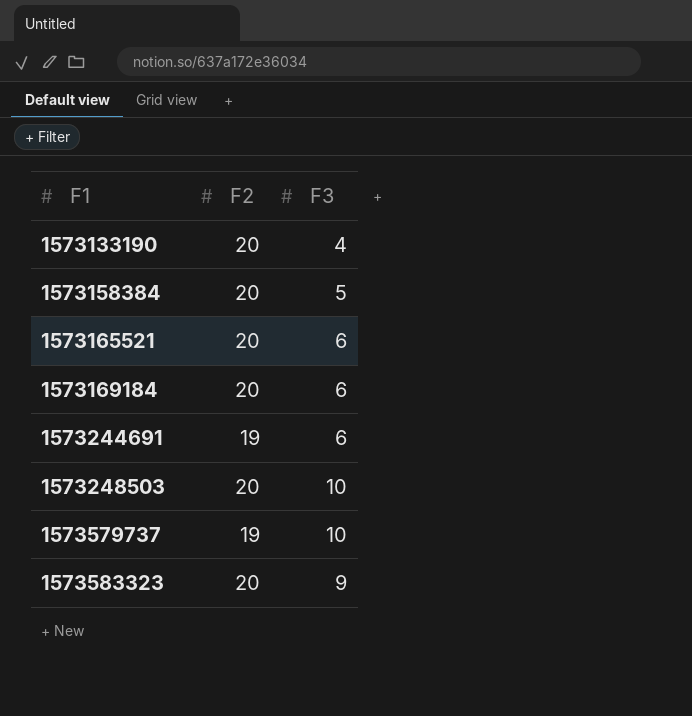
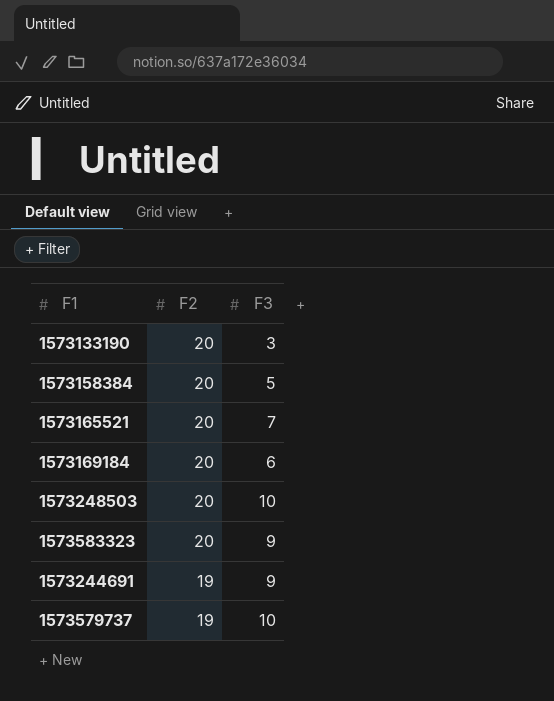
row order: F1 ascending -> F2 descending
1573133190 | F3: 4 -> 3
1573165521 | F3: 6 -> 7
1573244691 | F3: 6 -> 9

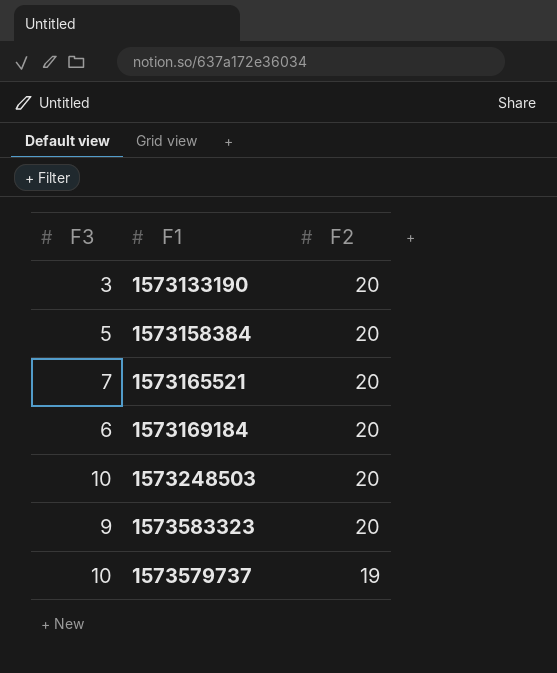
column F3 | position: 3 -> 1
row 1573244691: 19 | 9 -> none

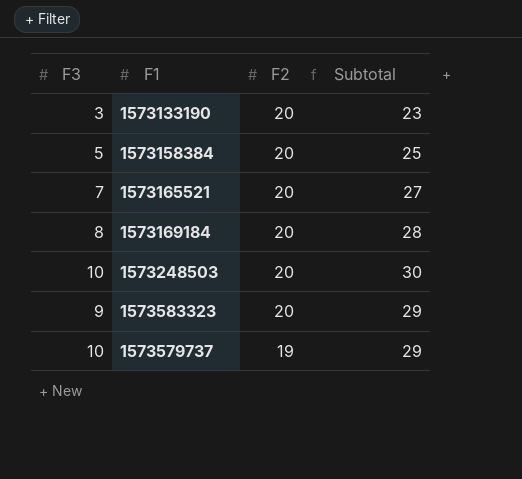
column Subtotal | formula: none -> [F3] + [F2]
1573169184 | F3: 6 -> 8

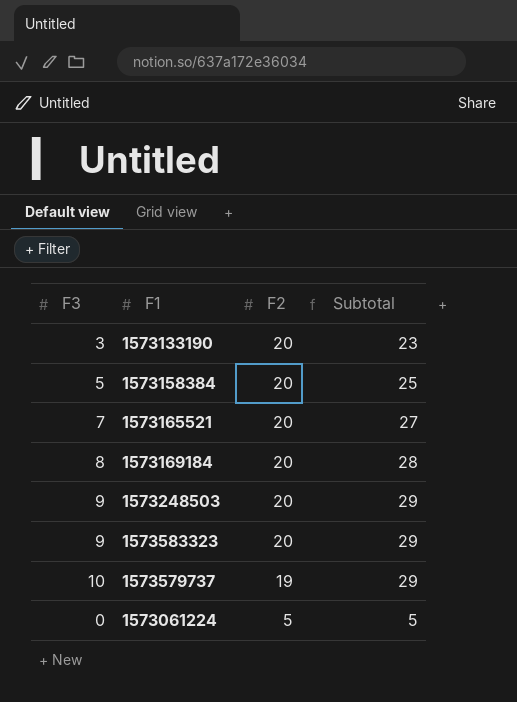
1573248503 | F3: 10 -> 9
1573248503 | Subtotal: 30 -> 29
row 1573061224: none -> 0 | 5 | 5

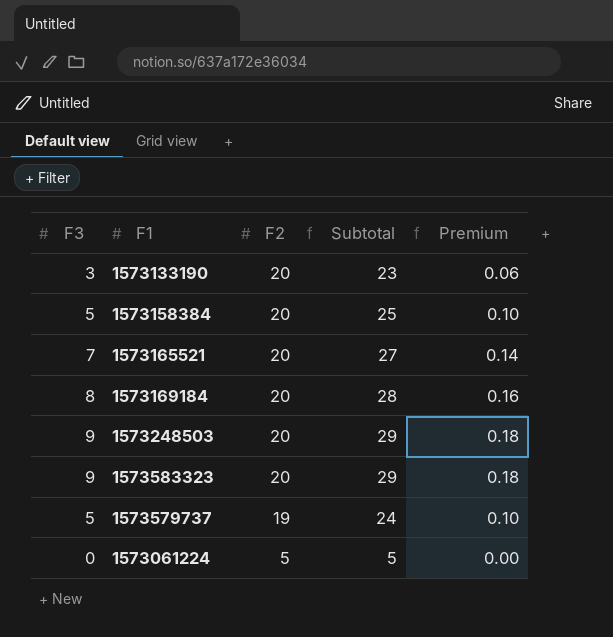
column Premium | formula: none -> [F3] * 0.02
1573579737 | F3: 10 -> 5
1573579737 | Subtotal: 29 -> 24

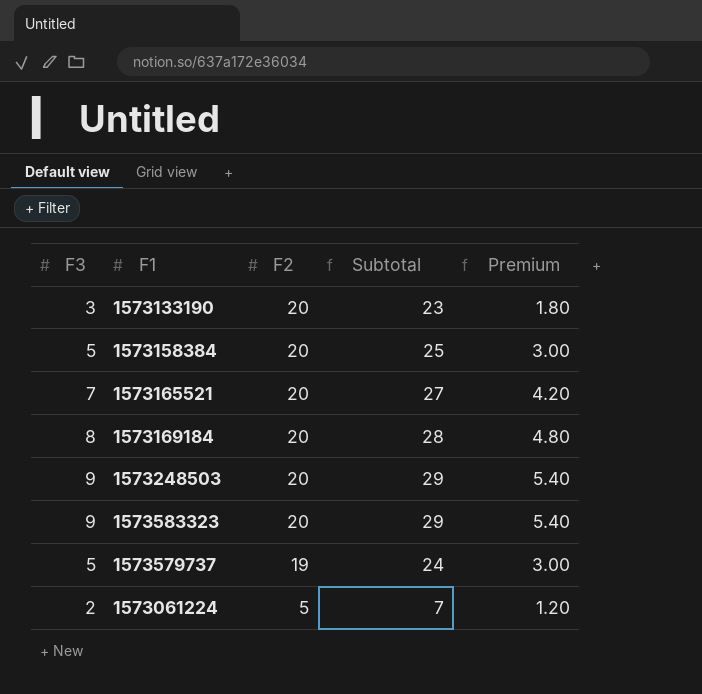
column Premium | formula: [F3] * 0.02 -> [F3] * 0.6
1573061224 | F3: 0 -> 2
1573061224 | Subtotal: 5 -> 7

